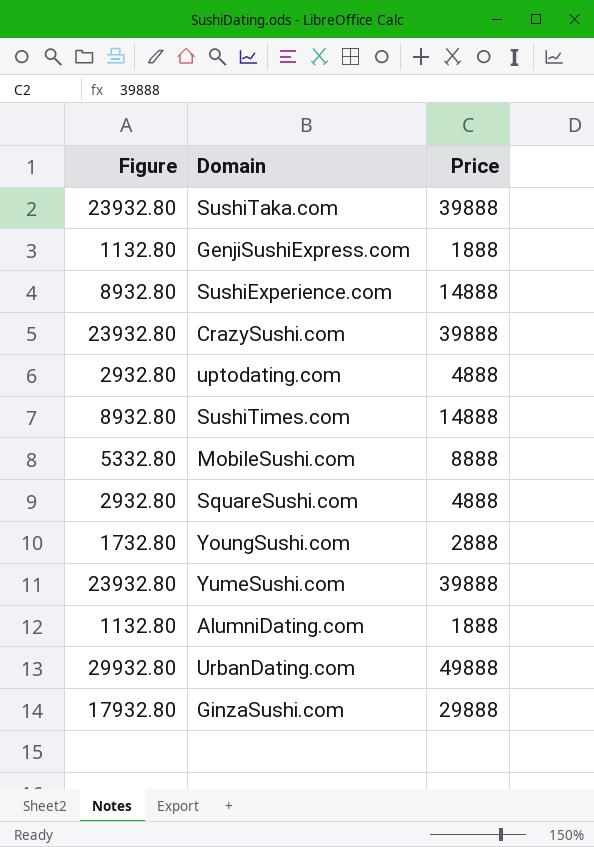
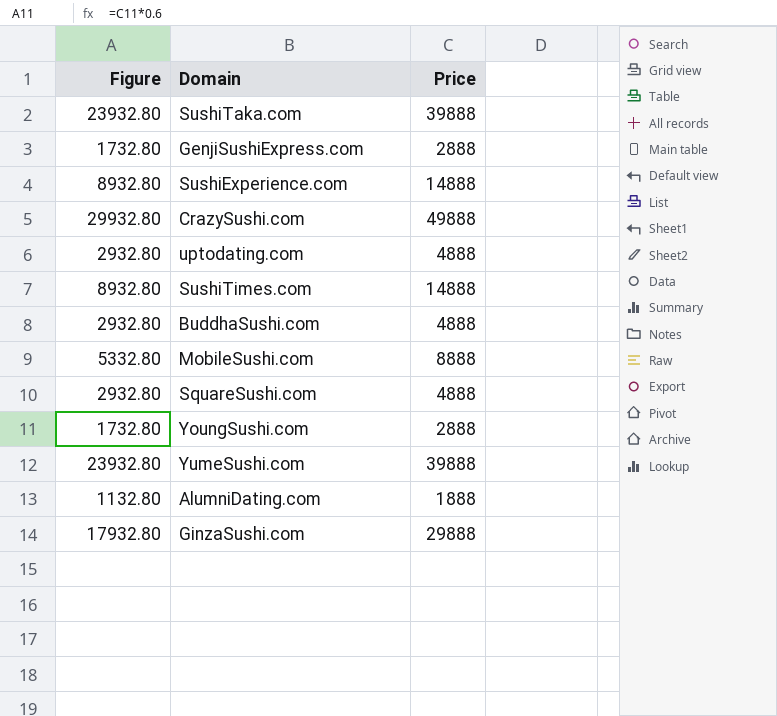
row UrbanDating.com: 29932.80 | 49888 -> none
GenjiSushiExpress.com | Figure: 1132.80 -> 1732.80
GenjiSushiExpress.com | Price: 1888 -> 2888
CrazySushi.com | Figure: 23932.80 -> 29932.80
CrazySushi.com | Price: 39888 -> 49888
row BuddhaSushi.com: none -> 2932.80 | 4888

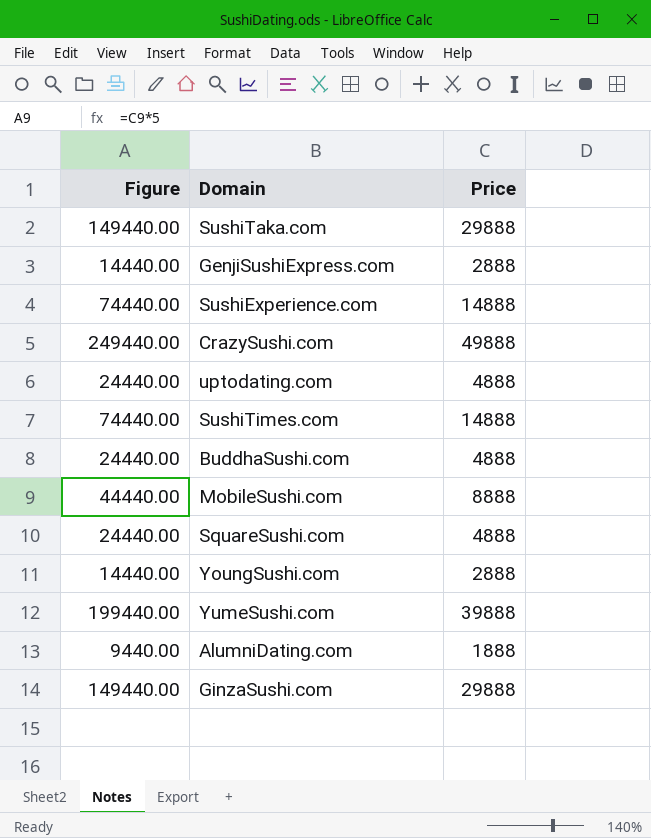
column Figure | formula: [Price] * 0.6 -> [Price] * 5
SushiTaka.com | Price: 39888 -> 29888

